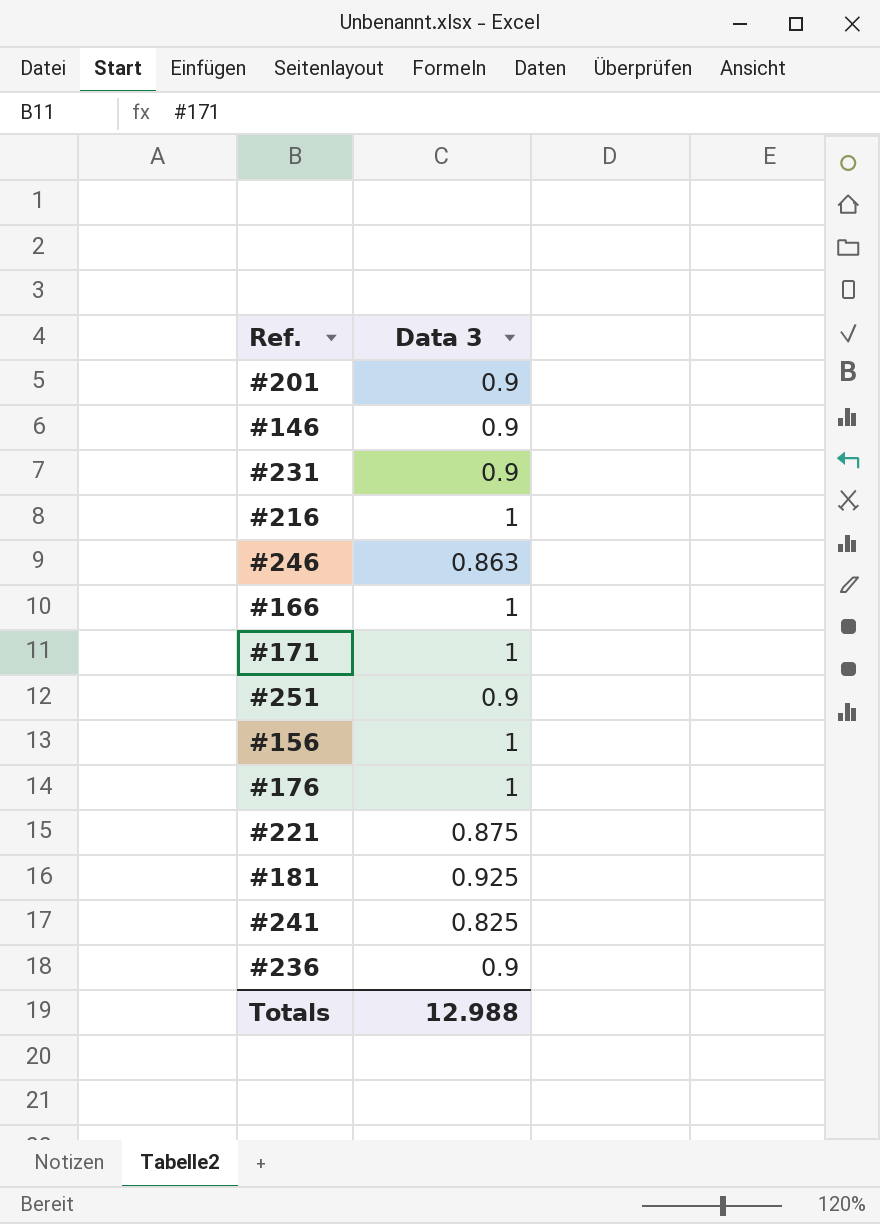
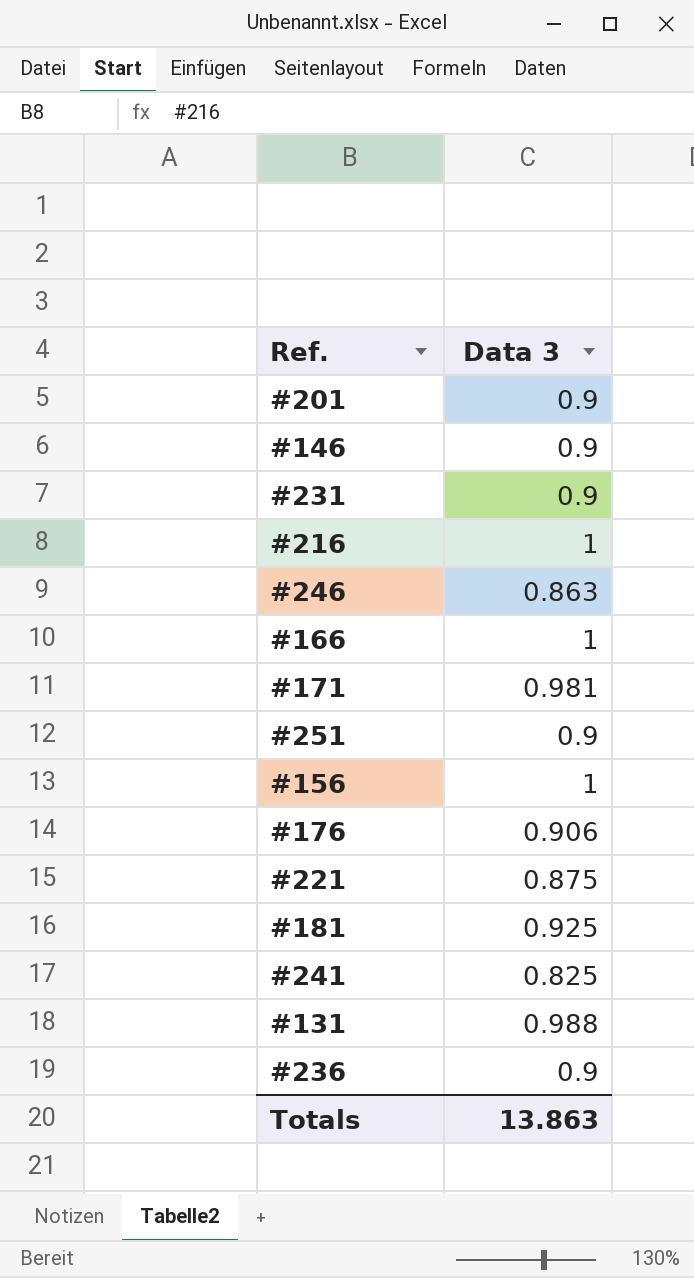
#171 | Data 3: 1 -> 0.981
#176 | Data 3: 1 -> 0.906
row #131: none -> 0.988
Totals | Data 3: 12.988 -> 13.863

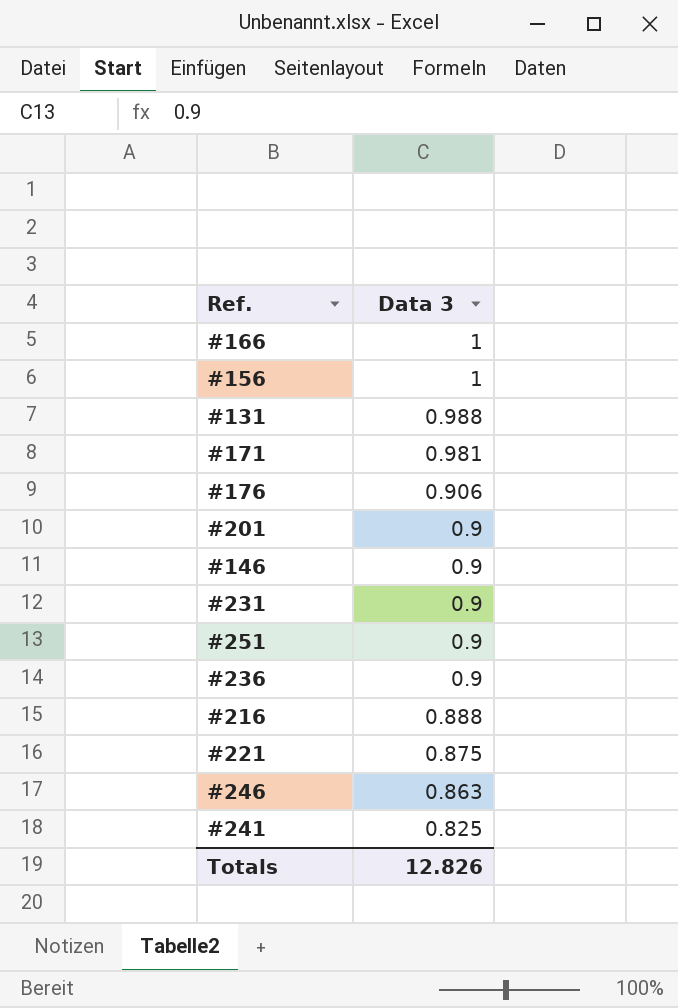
row order: none -> Data 3 descending
row #181: 0.925 -> none
#216 | Data 3: 1 -> 0.888
Totals | Data 3: 13.863 -> 12.826

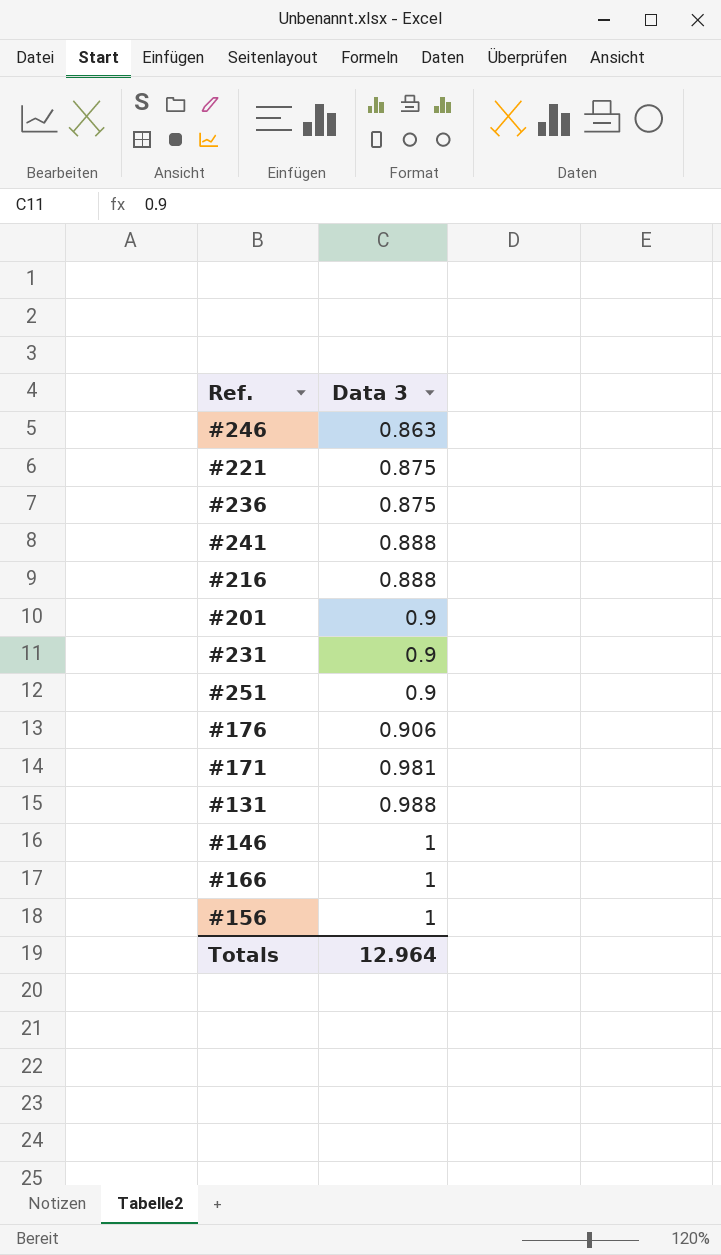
row order: Data 3 descending -> Data 3 ascending
#236 | Data 3: 0.9 -> 0.875
#241 | Data 3: 0.825 -> 0.888
#146 | Data 3: 0.9 -> 1
Totals | Data 3: 12.826 -> 12.964

